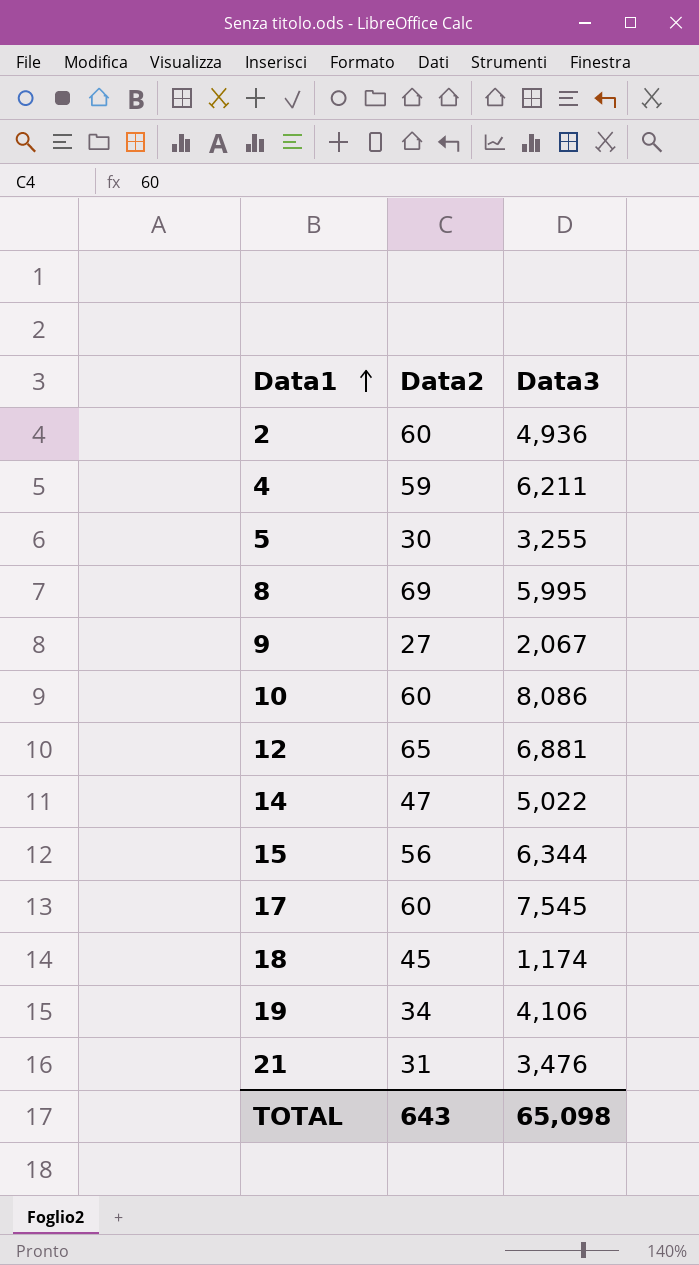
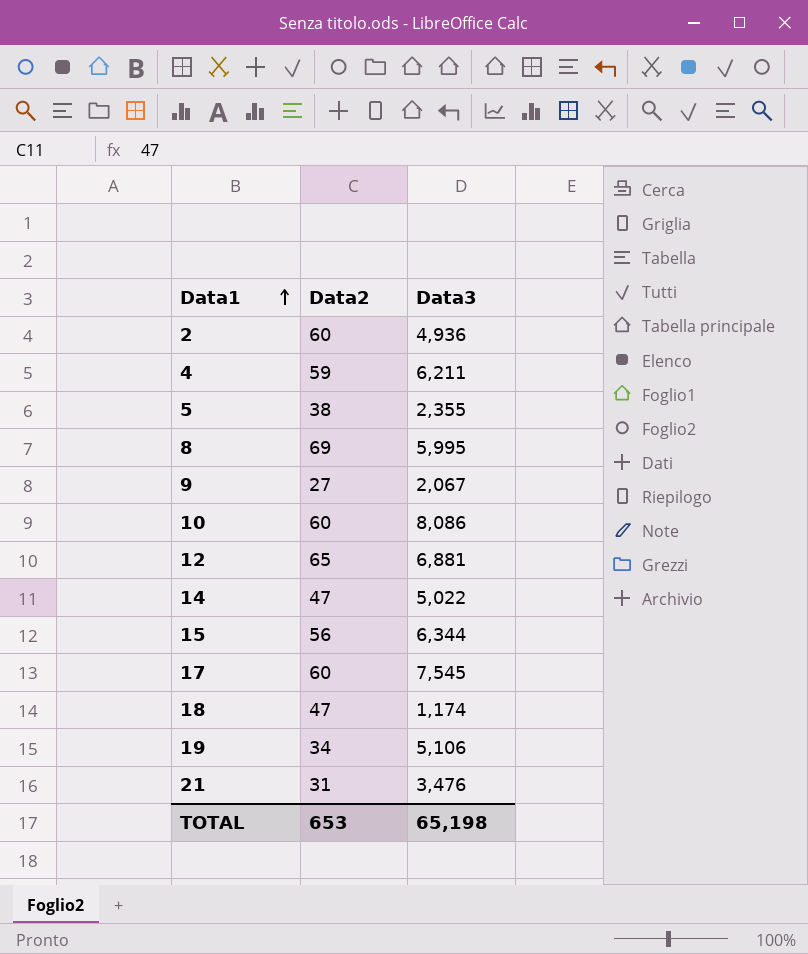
5 | Data2: 30 -> 38
5 | Data3: 3,255 -> 2,355
18 | Data2: 45 -> 47
19 | Data3: 4,106 -> 5,106
TOTAL | Data2: 643 -> 653
TOTAL | Data3: 65,098 -> 65,198

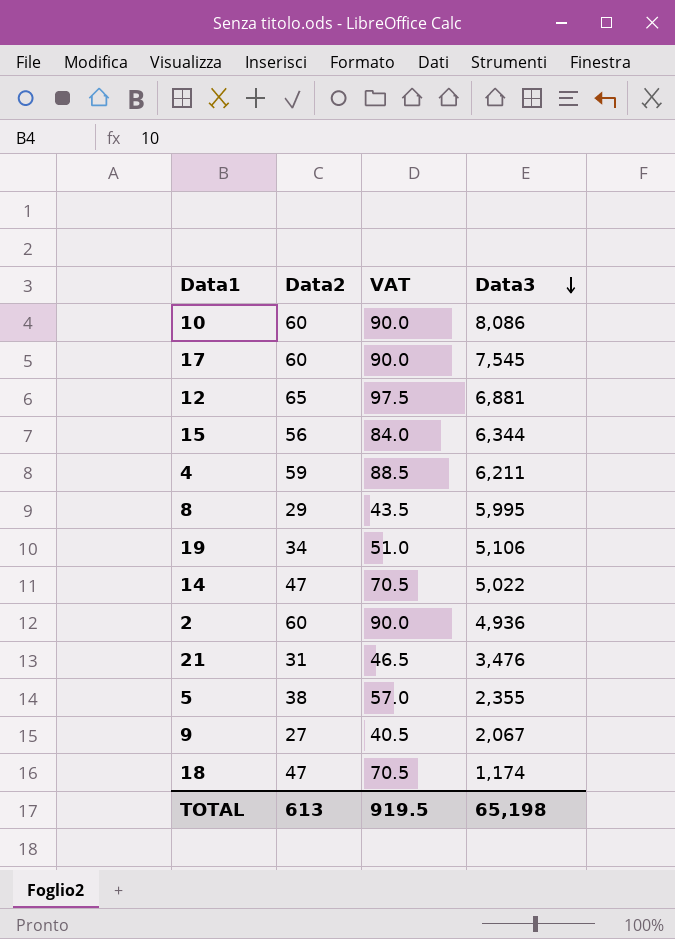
row order: Data1 ascending -> Data3 descending
column VAT | formula: none -> [Data2] * 1.5
8 | Data2: 69 -> 29
TOTAL | Data2: 653 -> 613

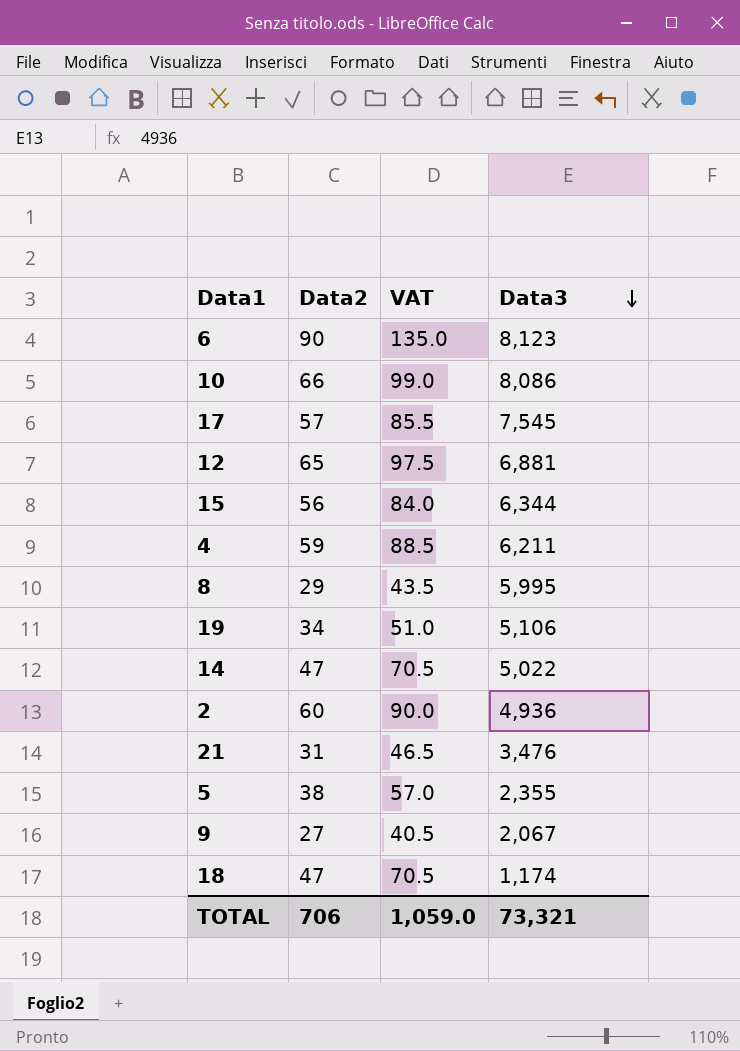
row 6: none -> 90 | 135.0 | 8,123
10 | Data2: 60 -> 66
10 | VAT: 90.0 -> 99.0
17 | Data2: 60 -> 57
17 | VAT: 90.0 -> 85.5
TOTAL | Data2: 613 -> 706
TOTAL | VAT: 919.5 -> 1,059.0
TOTAL | Data3: 65,198 -> 73,321

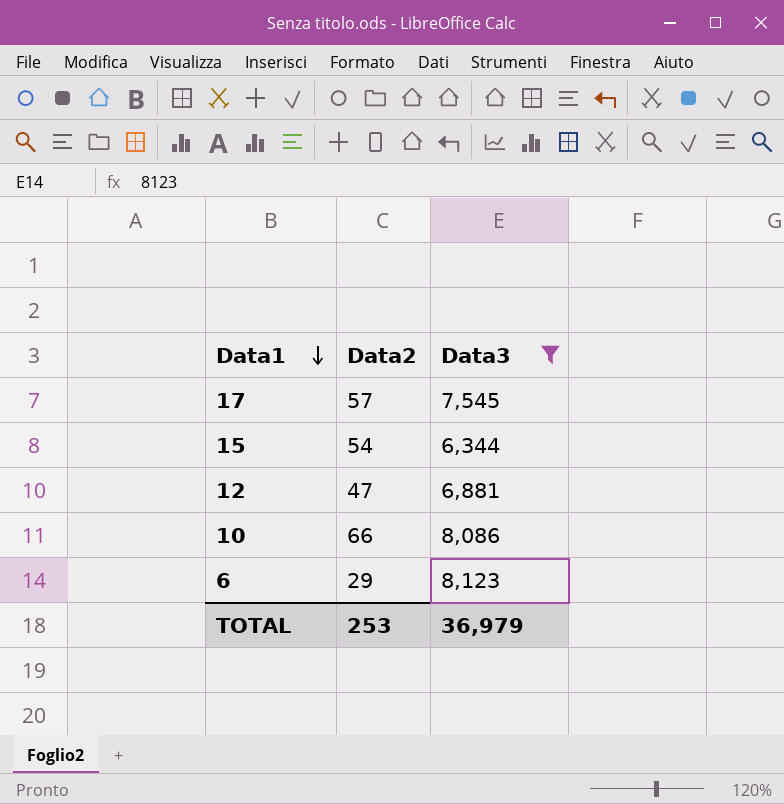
filter: none -> Data3 >= 6,344
row order: Data3 descending -> Data1 descending
column VAT | formula: [Data2] * 1.5 -> none
15 | Data2: 56 -> 54
12 | Data2: 65 -> 47
6 | Data2: 90 -> 29
TOTAL | Data2: 706 -> 253
TOTAL | Data3: 73,321 -> 36,979

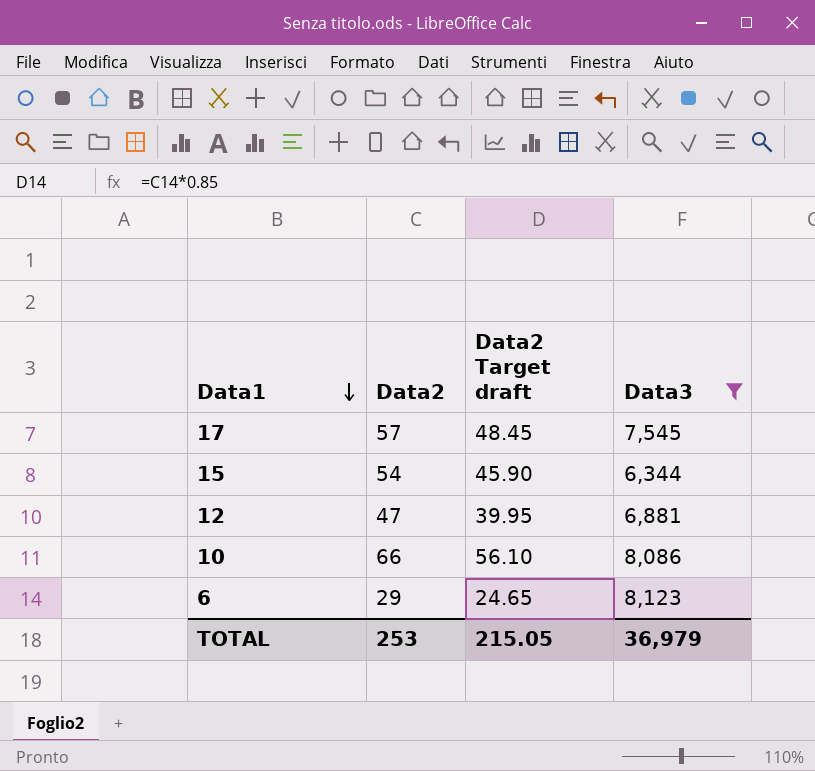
column Data2 Target draft | formula: none -> [Data2] * 0.85

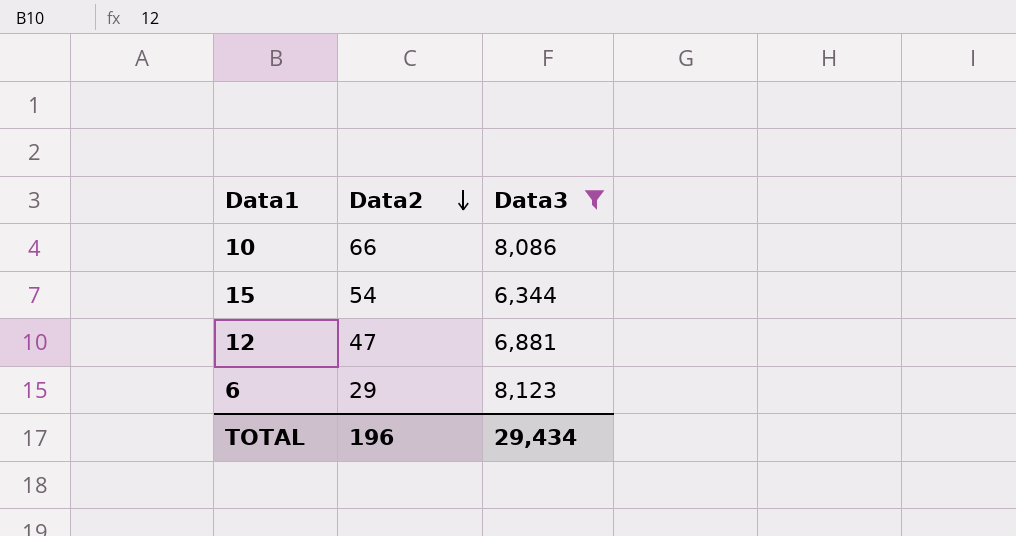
row order: Data1 descending -> Data2 descending
column Data2 Target draft | formula: [Data2] * 0.85 -> none
row 17: 57 | 48.45 | 7,545 -> none
TOTAL | Data2: 253 -> 196
TOTAL | Data3: 36,979 -> 29,434

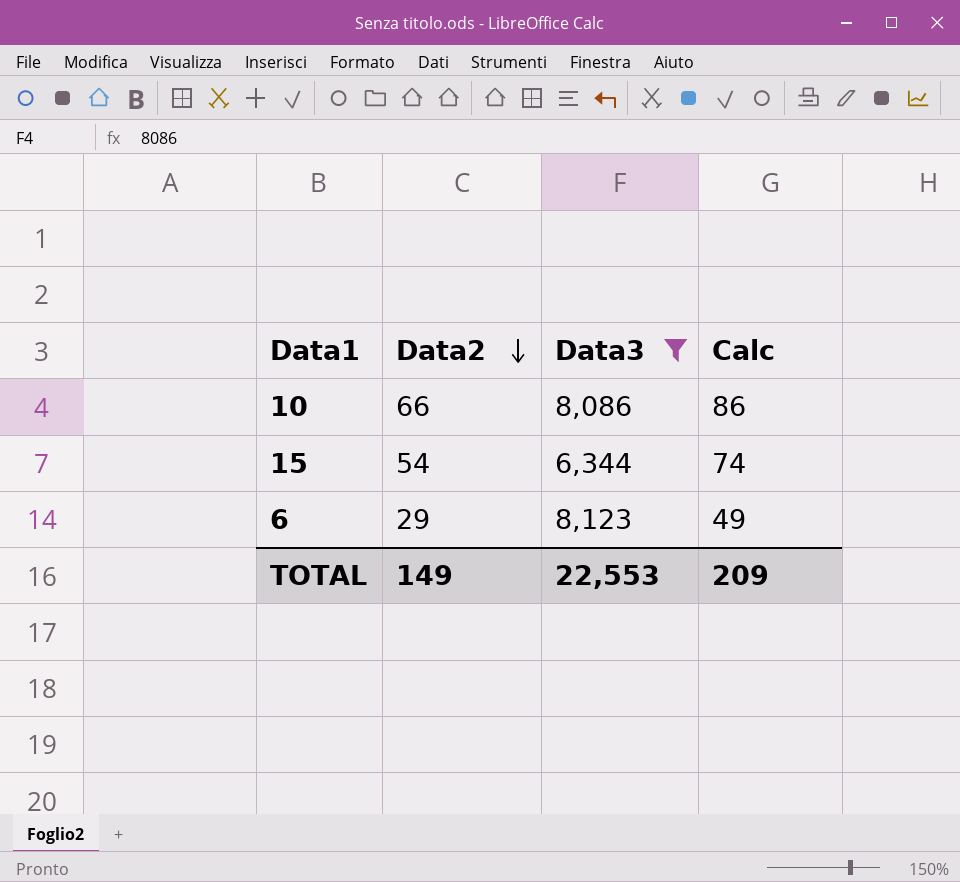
column Calc | formula: none -> [Data2] + 20
row 12: 47 | 6,881 -> none
TOTAL | Data2: 196 -> 149
TOTAL | Data3: 29,434 -> 22,553

